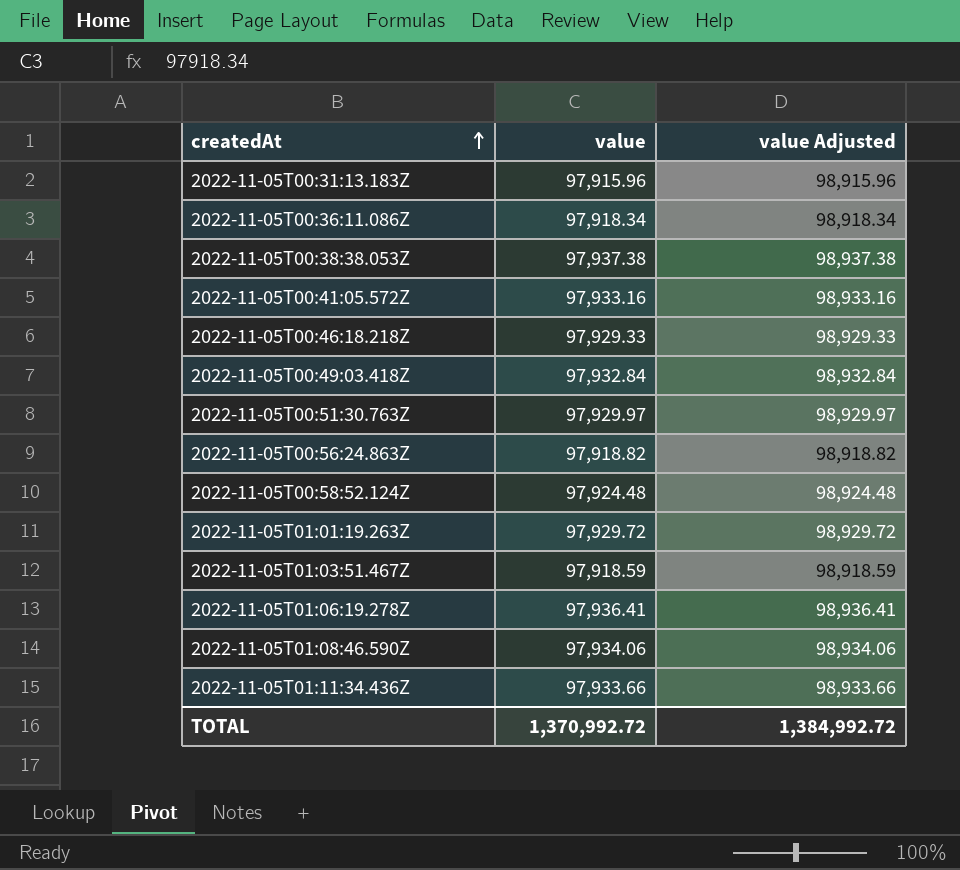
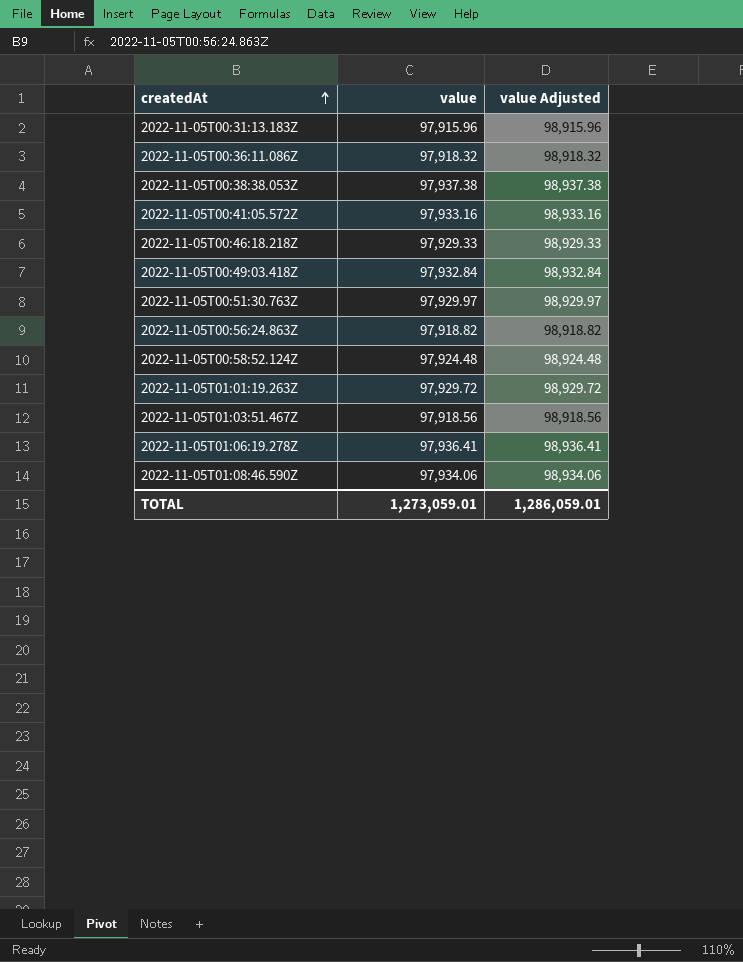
row 2022-11-05T01:11:34.436Z: 97,933.66 | 98,933.66 -> none
2022-11-05T00:36:11.086Z | value: 97,918.34 -> 97,918.32
2022-11-05T00:36:11.086Z | value Adjusted: 98,918.34 -> 98,918.32
2022-11-05T01:03:51.467Z | value: 97,918.59 -> 97,918.56
2022-11-05T01:03:51.467Z | value Adjusted: 98,918.59 -> 98,918.56
TOTAL | value: 1,370,992.72 -> 1,273,059.01
TOTAL | value Adjusted: 1,384,992.72 -> 1,286,059.01

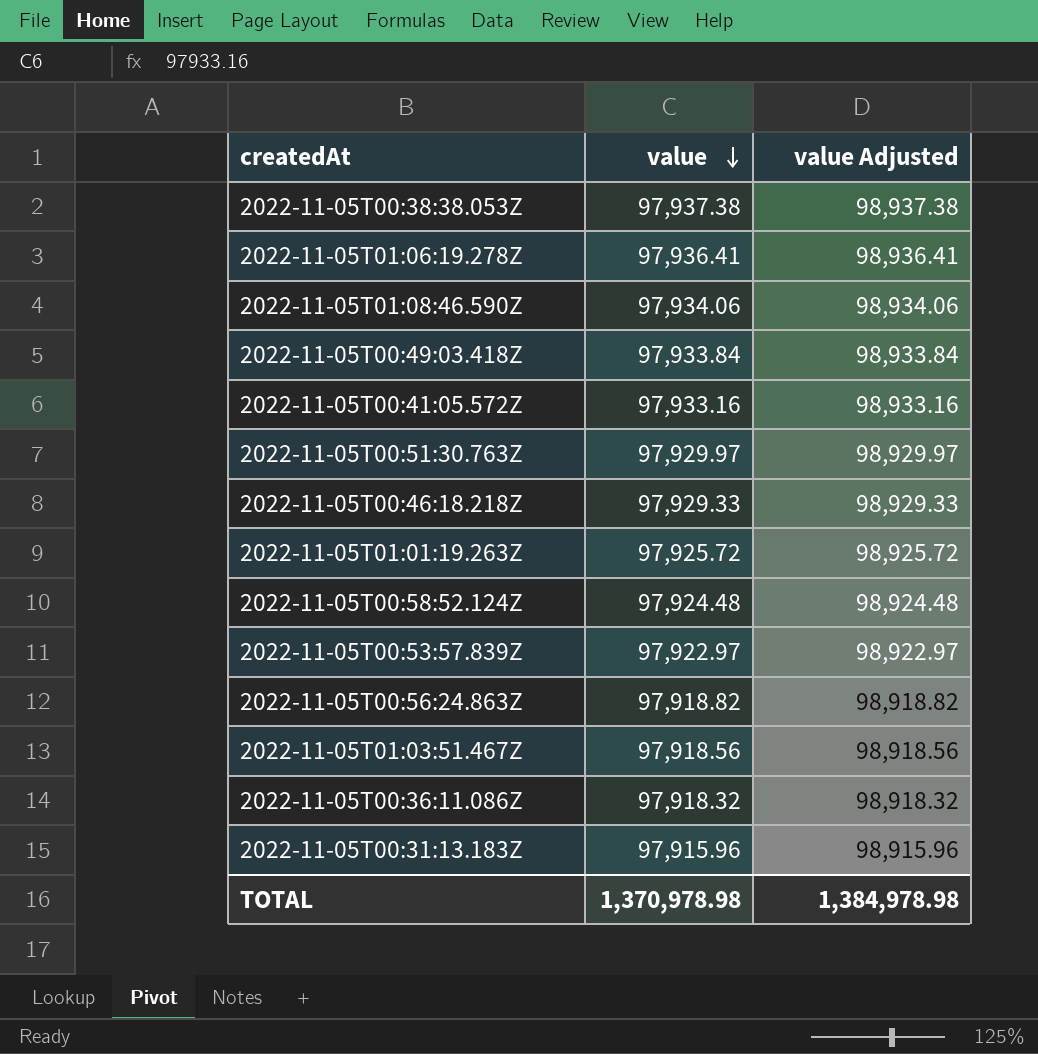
row order: createdAt ascending -> value descending
2022-11-05T00:49:03.418Z | value: 97,932.84 -> 97,933.84
2022-11-05T00:49:03.418Z | value Adjusted: 98,932.84 -> 98,933.84
2022-11-05T01:01:19.263Z | value: 97,929.72 -> 97,925.72
2022-11-05T01:01:19.263Z | value Adjusted: 98,929.72 -> 98,925.72
row 2022-11-05T00:53:57.839Z: none -> 97,922.97 | 98,922.97
TOTAL | value: 1,273,059.01 -> 1,370,978.98
TOTAL | value Adjusted: 1,286,059.01 -> 1,384,978.98

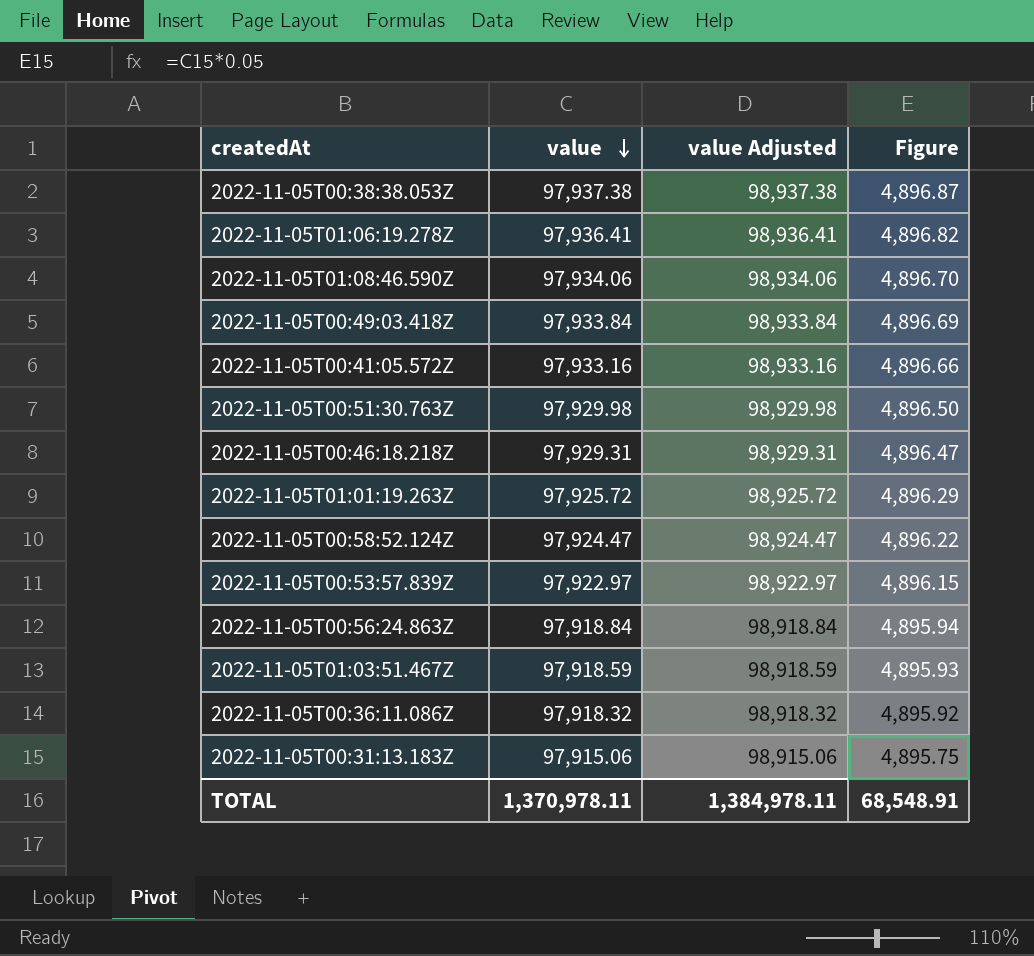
column Figure | formula: none -> [value] * 0.05
2022-11-05T00:51:30.763Z | value: 97,929.97 -> 97,929.98
2022-11-05T00:51:30.763Z | value Adjusted: 98,929.97 -> 98,929.98
2022-11-05T00:46:18.218Z | value: 97,929.33 -> 97,929.31
2022-11-05T00:46:18.218Z | value Adjusted: 98,929.33 -> 98,929.31
2022-11-05T00:58:52.124Z | value: 97,924.48 -> 97,924.47
2022-11-05T00:58:52.124Z | value Adjusted: 98,924.48 -> 98,924.47
2022-11-05T00:56:24.863Z | value: 97,918.82 -> 97,918.84
2022-11-05T00:56:24.863Z | value Adjusted: 98,918.82 -> 98,918.84
2022-11-05T01:03:51.467Z | value: 97,918.56 -> 97,918.59
2022-11-05T01:03:51.467Z | value Adjusted: 98,918.56 -> 98,918.59
2022-11-05T00:31:13.183Z | value: 97,915.96 -> 97,915.06
2022-11-05T00:31:13.183Z | value Adjusted: 98,915.96 -> 98,915.06
TOTAL | value: 1,370,978.98 -> 1,370,978.11
TOTAL | value Adjusted: 1,384,978.98 -> 1,384,978.11

